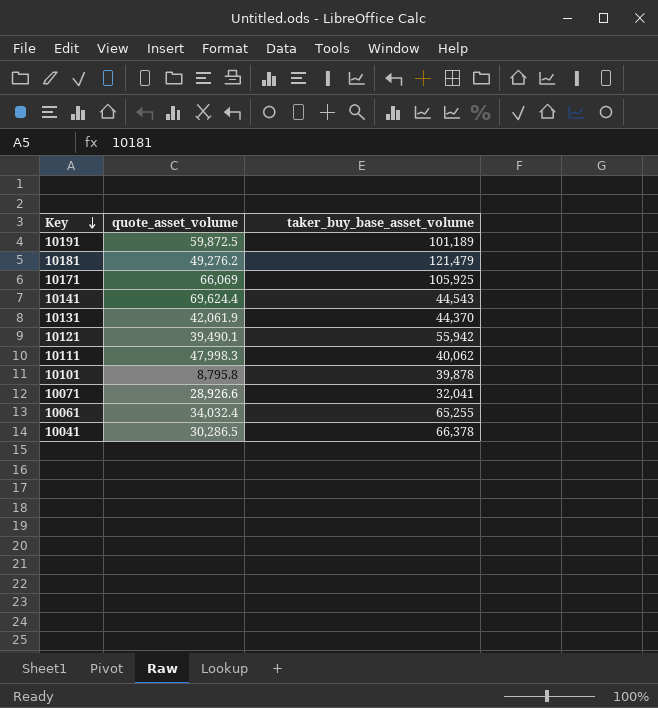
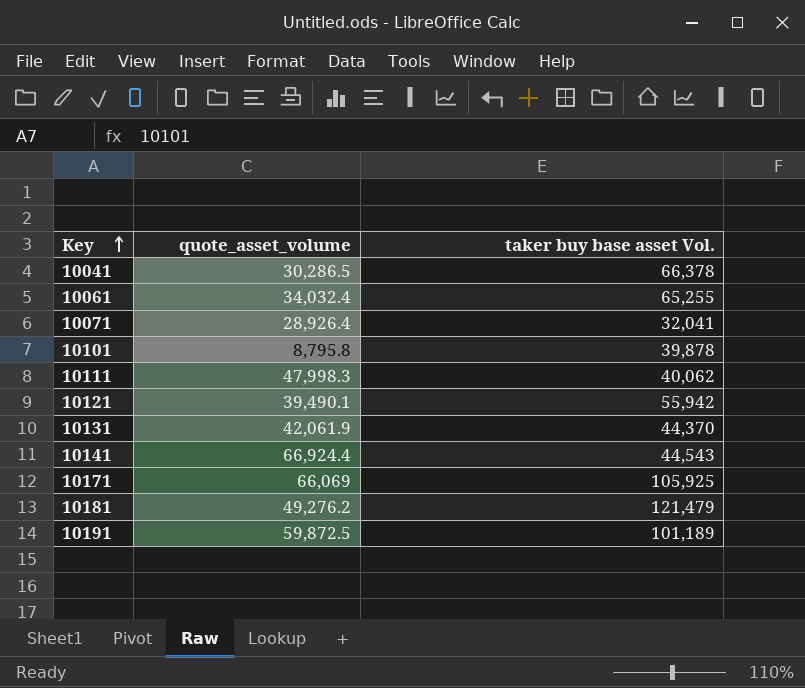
row order: Key descending -> Key ascending
column name: taker_buy_base_asset_volume -> taker buy base asset Vol.
10071 | quote_asset_volume: 28,926.6 -> 28,926.4
10141 | quote_asset_volume: 69,624.4 -> 66,924.4

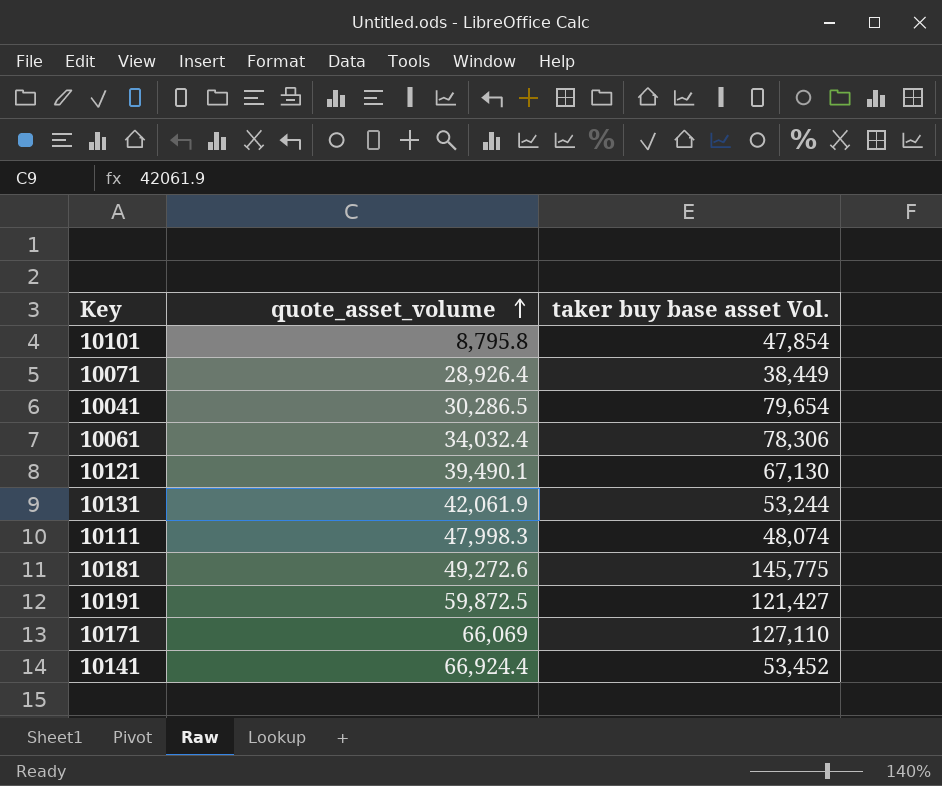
row order: Key ascending -> quote_asset_volume ascending
10101 | taker buy base asset Vol.: 39,878 -> 47,854
10071 | taker buy base asset Vol.: 32,041 -> 38,449
10041 | taker buy base asset Vol.: 66,378 -> 79,654
10061 | taker buy base asset Vol.: 65,255 -> 78,306
10121 | taker buy base asset Vol.: 55,942 -> 67,130
10131 | taker buy base asset Vol.: 44,370 -> 53,244
10111 | taker buy base asset Vol.: 40,062 -> 48,074
10181 | quote_asset_volume: 49,276.2 -> 49,272.6
10181 | taker buy base asset Vol.: 121,479 -> 145,775
10191 | taker buy base asset Vol.: 101,189 -> 121,427
10171 | taker buy base asset Vol.: 105,925 -> 127,110
10141 | taker buy base asset Vol.: 44,543 -> 53,452

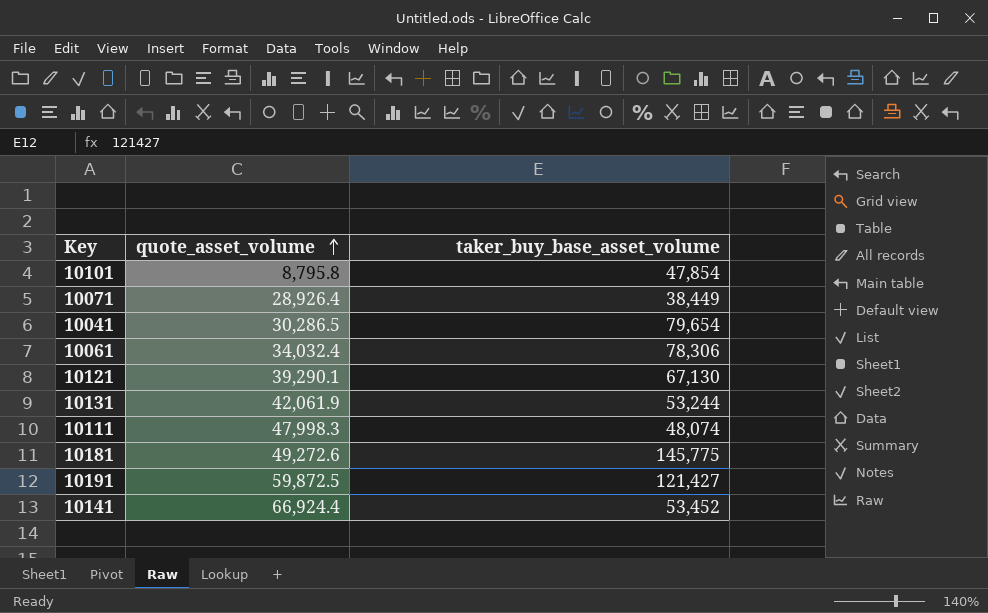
column name: taker buy base asset Vol. -> taker_buy_base_asset_volume
row 10171: 66,069 | 127,110 -> none
10121 | quote_asset_volume: 39,490.1 -> 39,290.1

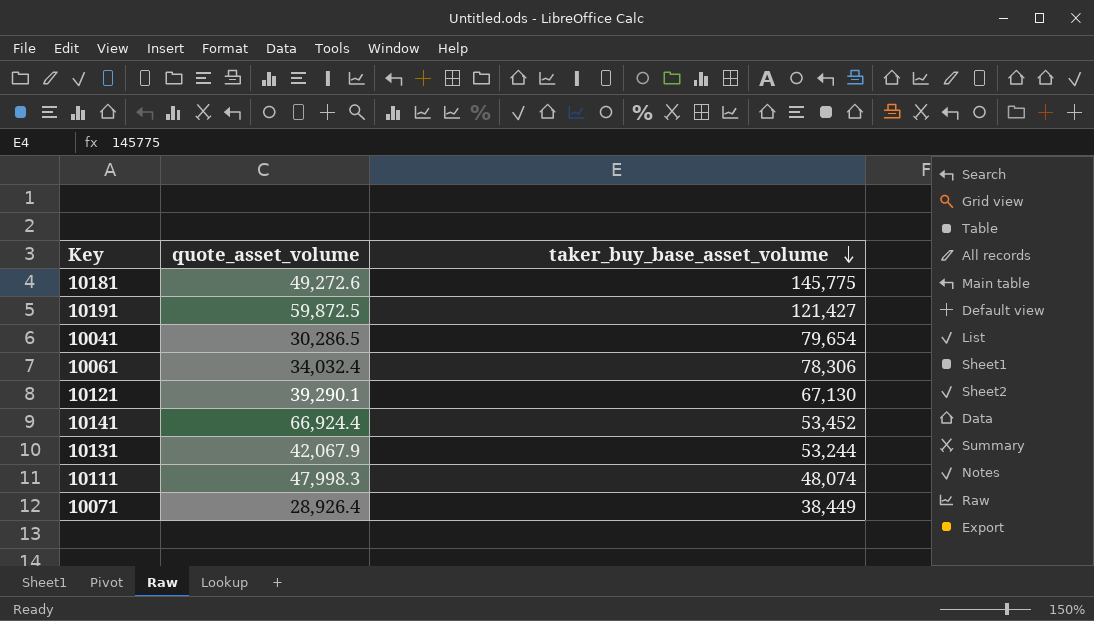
row order: quote_asset_volume ascending -> taker_buy_base_asset_volume descending
row 10101: 8,795.8 | 47,854 -> none
10131 | quote_asset_volume: 42,061.9 -> 42,067.9

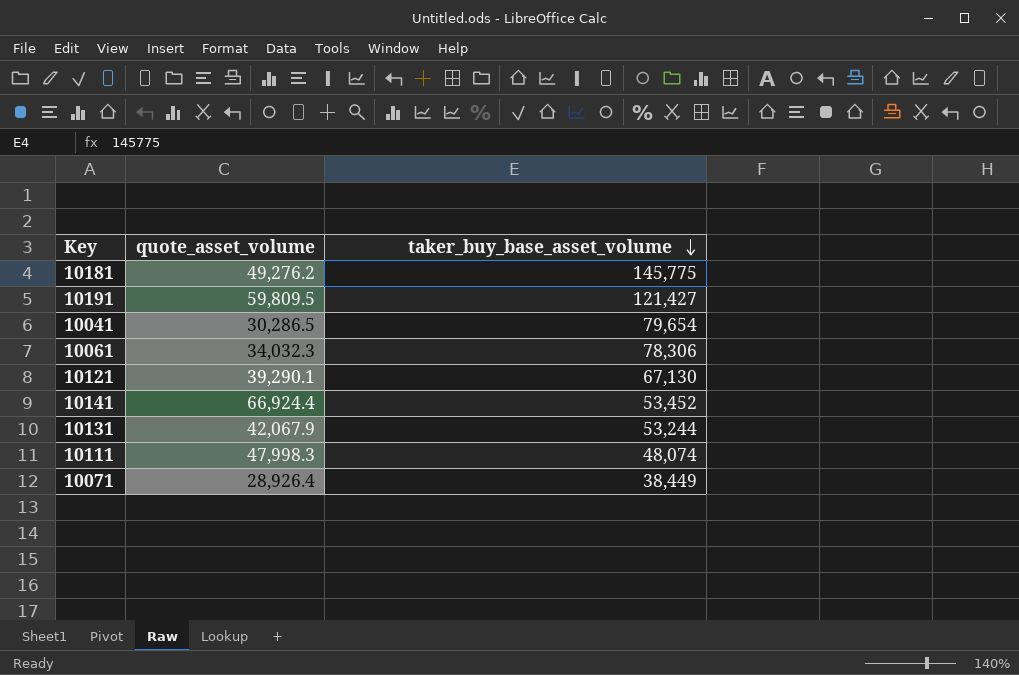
10181 | quote_asset_volume: 49,272.6 -> 49,276.2
10191 | quote_asset_volume: 59,872.5 -> 59,809.5
10061 | quote_asset_volume: 34,032.4 -> 34,032.3

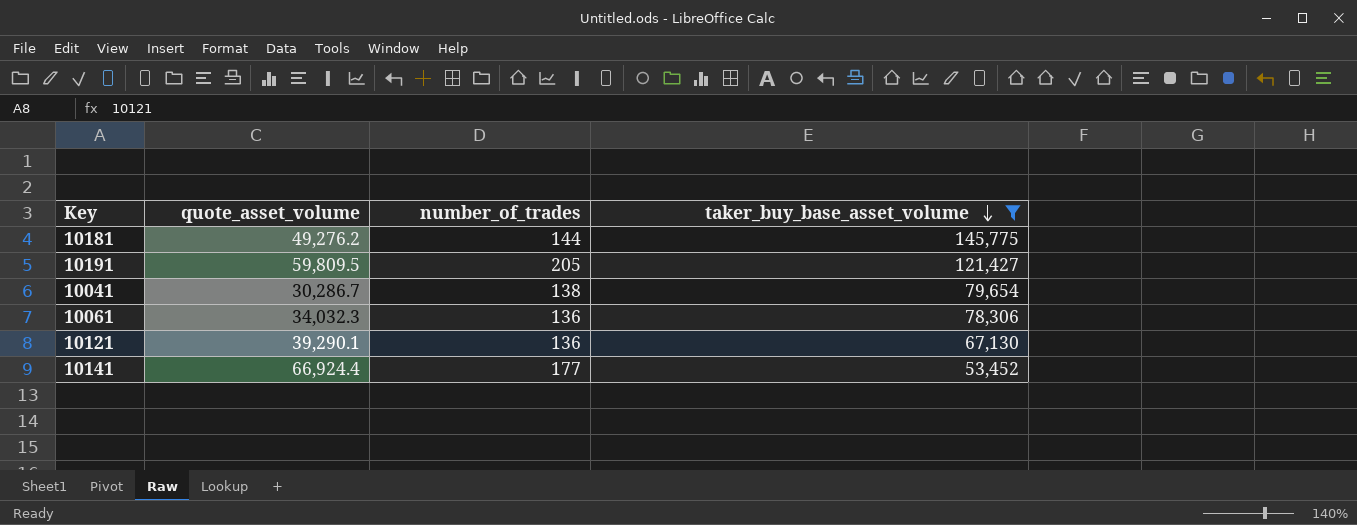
filter: none -> taker_buy_base_asset_volume >= 53,452
column number_of_trades | position: none -> 3
10041 | quote_asset_volume: 30,286.5 -> 30,286.7

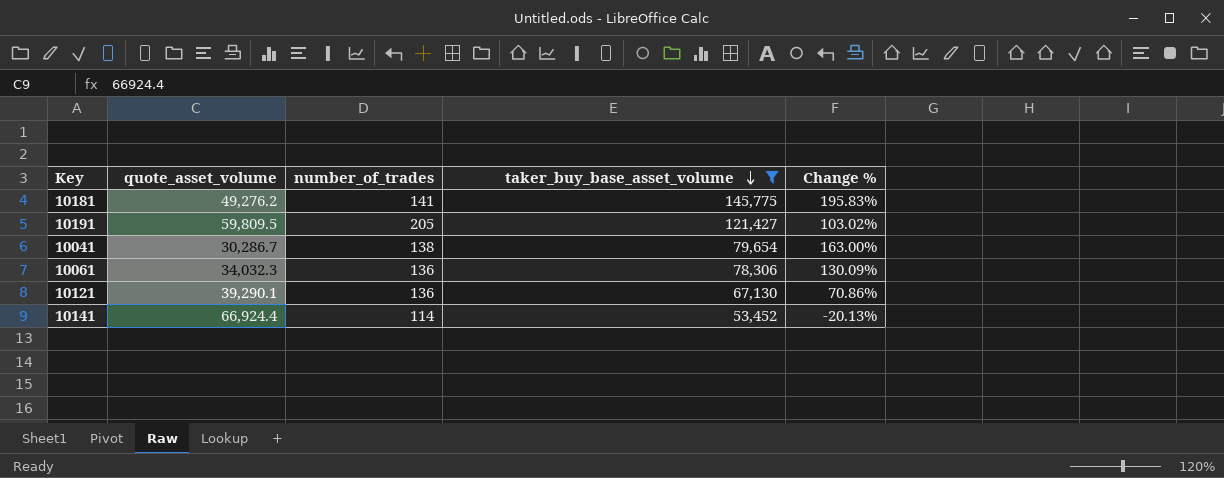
column Change % | formula: none -> ([taker_buy_base_asset_volume] - [quote_asset_volume]) / [quote_asset_volume]
10181 | number_of_trades: 144 -> 141
10141 | number_of_trades: 177 -> 114

